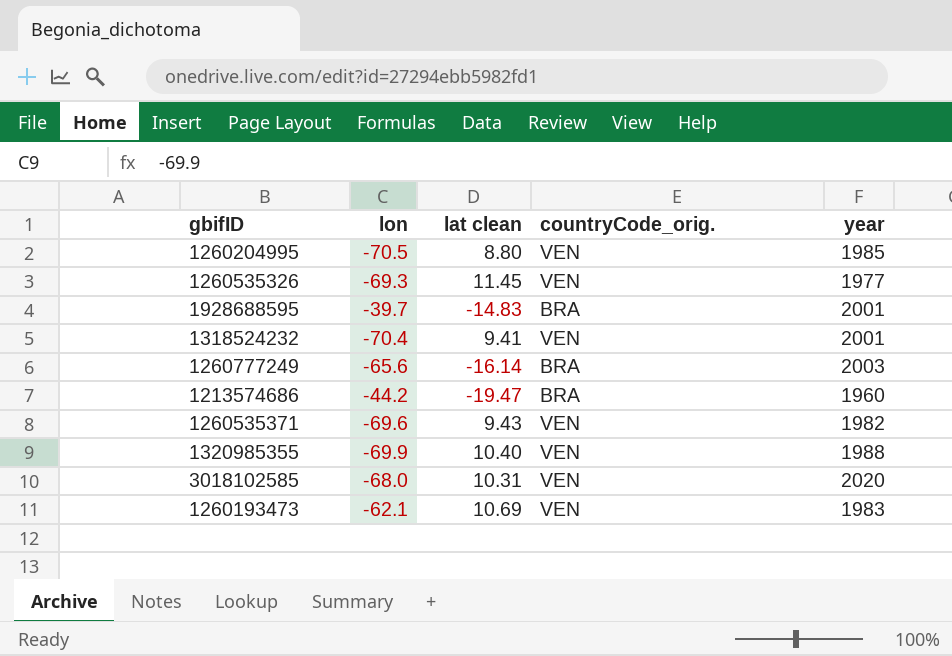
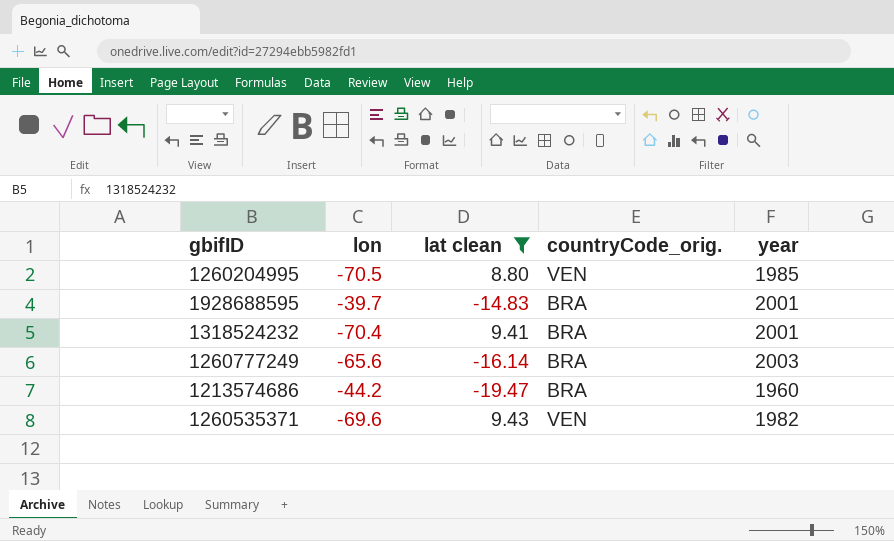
filter: none -> lat clean <= 9.43
1318524232 | countryCode_orig.: VEN -> BRA

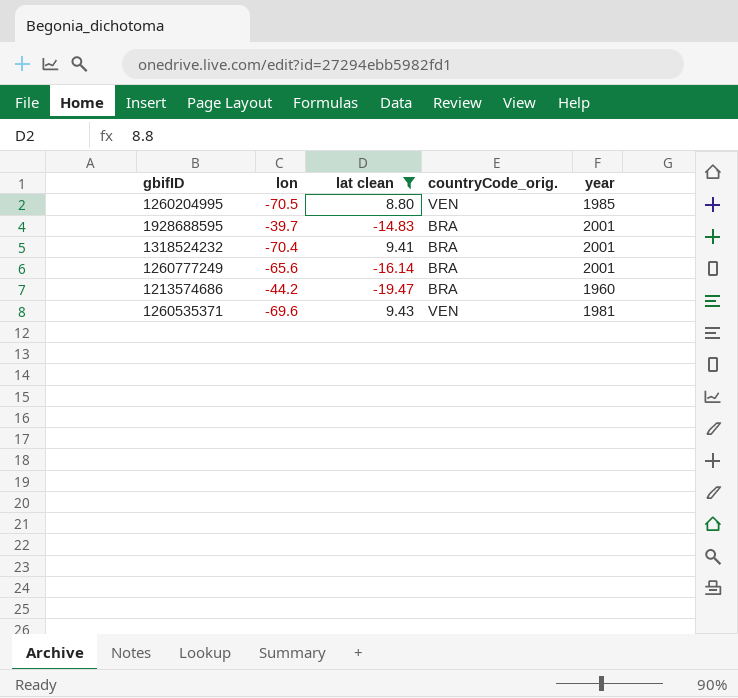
1260777249 | year: 2003 -> 2001
1260535371 | year: 1982 -> 1981

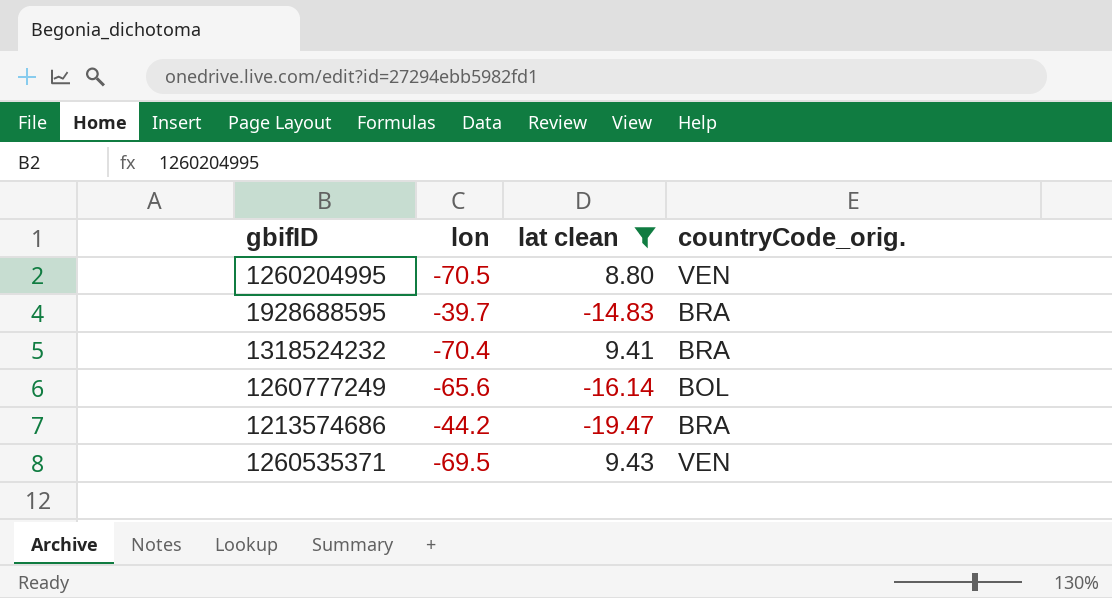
column year | position: 5 -> none
1260777249 | countryCode_orig.: BRA -> BOL
1260535371 | lon: -69.6 -> -69.5

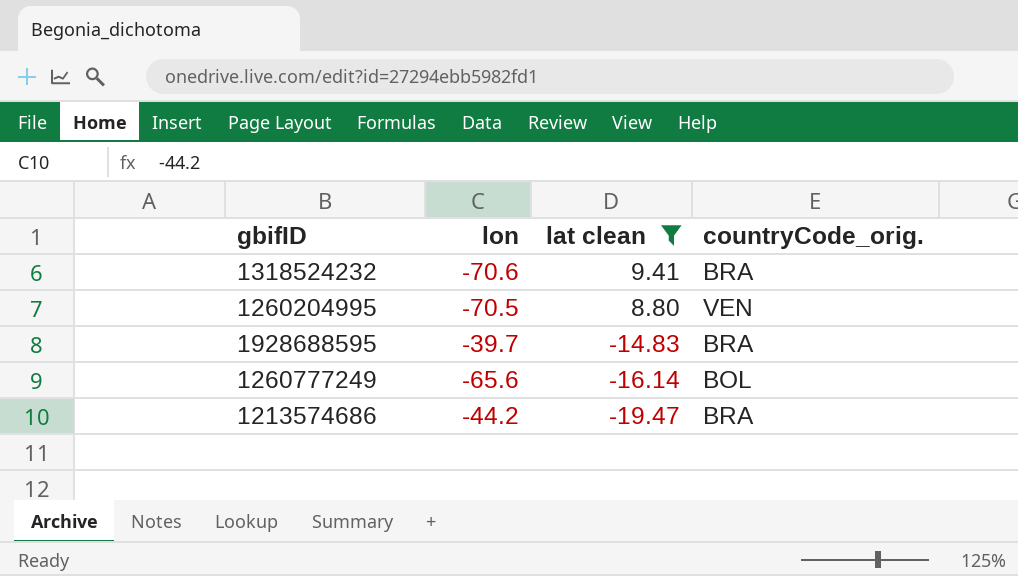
row order: none -> lat clean descending
row 1260535371: -69.5 | 9.43 | VEN -> none
1318524232 | lon: -70.4 -> -70.6

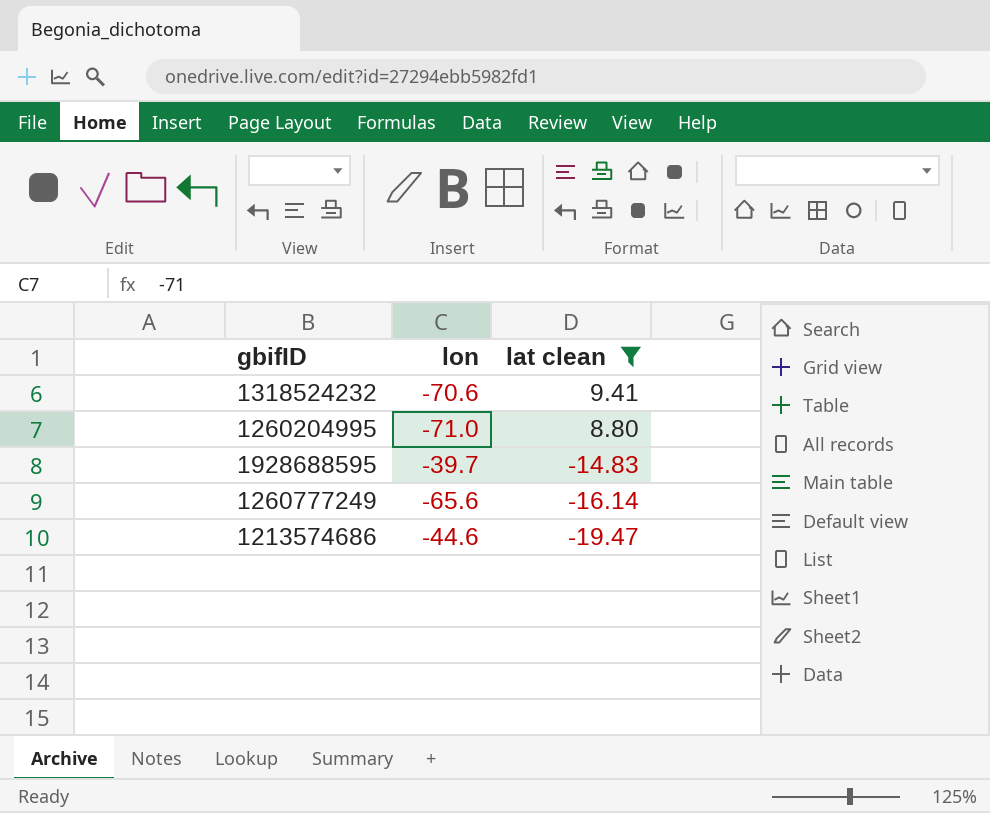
column countryCode_orig. | position: 4 -> none
1260204995 | lon: -70.5 -> -71.0
1213574686 | lon: -44.2 -> -44.6

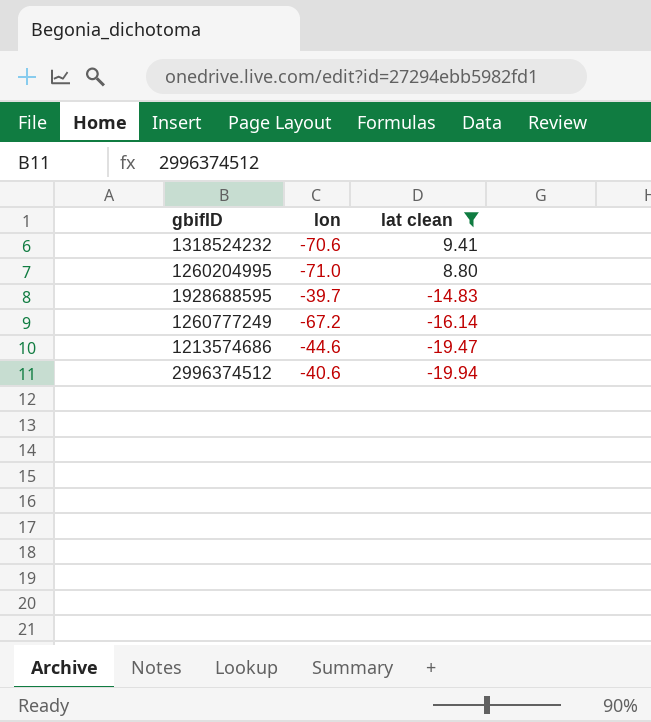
1260777249 | lon: -65.6 -> -67.2
row 2996374512: none -> -40.6 | -19.94

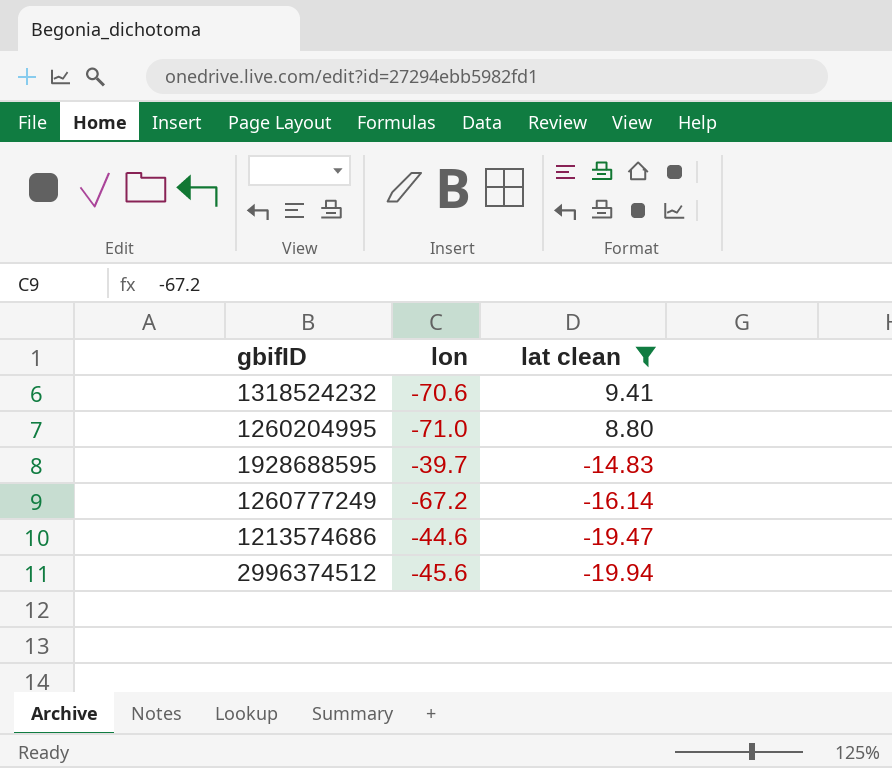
2996374512 | lon: -40.6 -> -45.6

